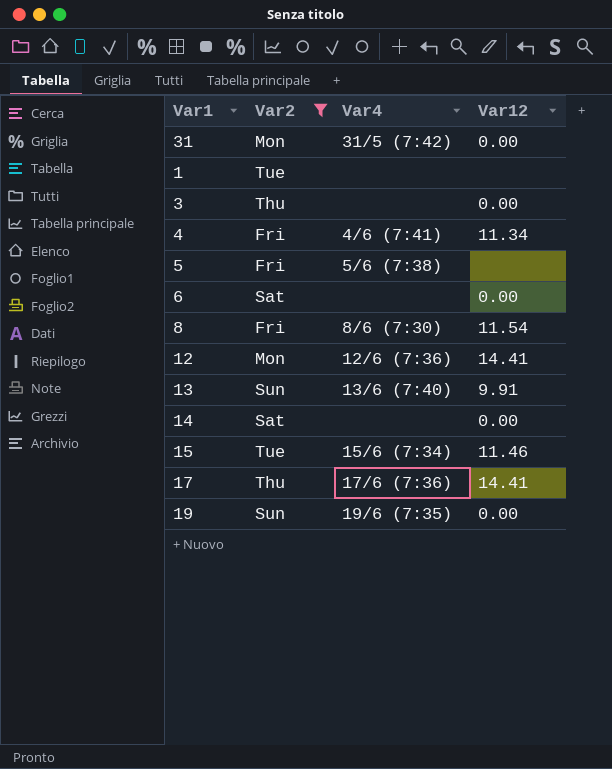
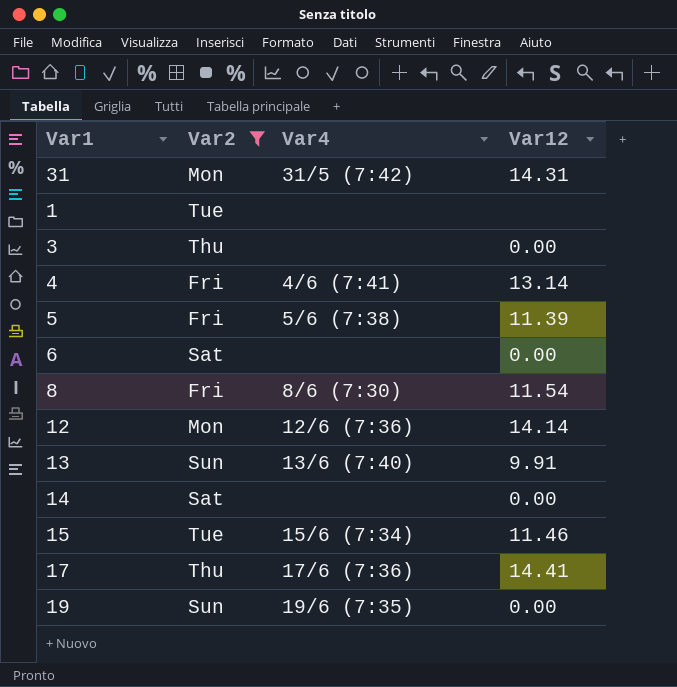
31 | Var12: 0.00 -> 14.31
4 | Var12: 11.34 -> 13.14
5 | Var12: none -> 11.39
12 | Var12: 14.41 -> 14.14

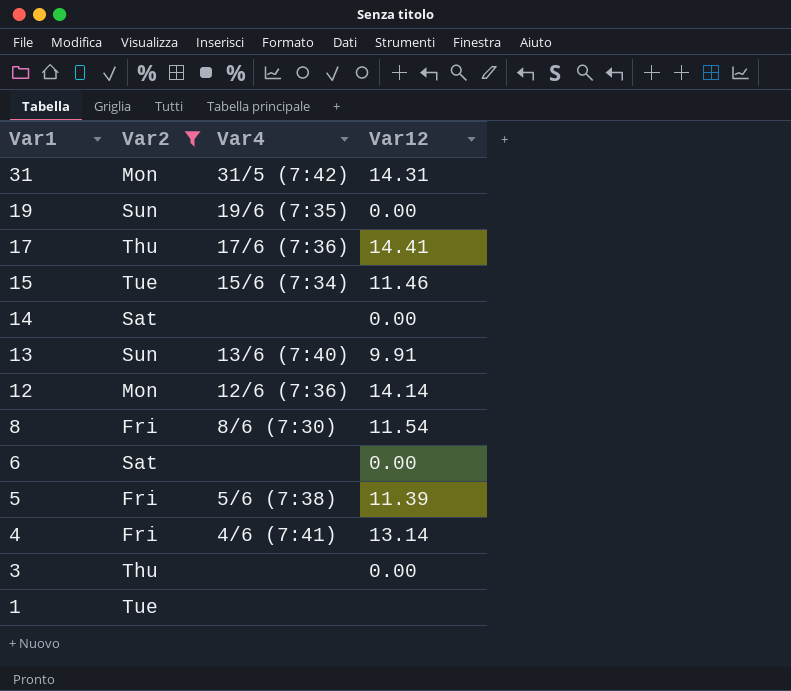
row order: none -> Var1 descending

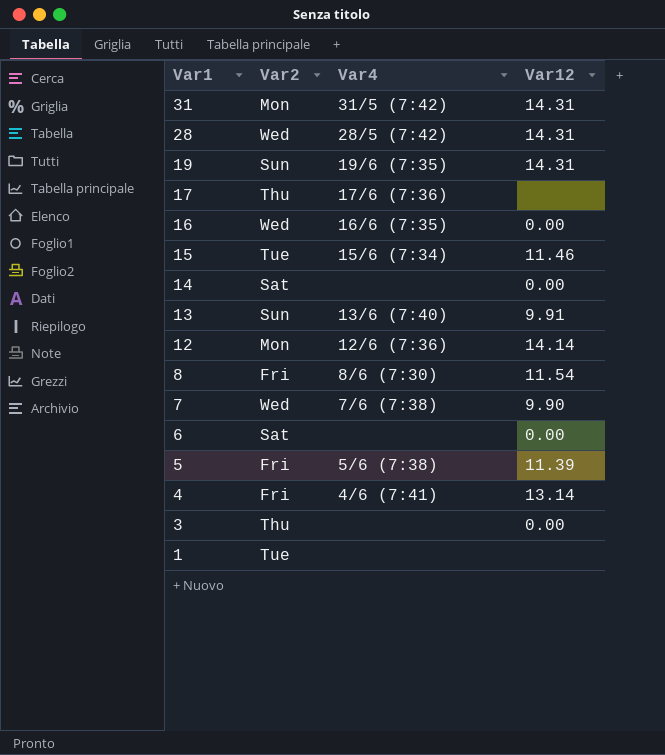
filter: Var2 != Wed -> none
19 | Var12: 0.00 -> 14.31
17 | Var12: 14.41 -> none

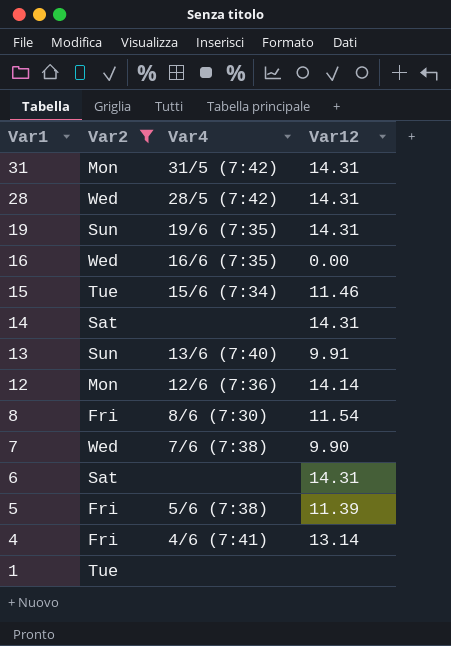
filter: none -> Var2 != Thu
14 | Var12: 0.00 -> 14.31
6 | Var12: 0.00 -> 14.31

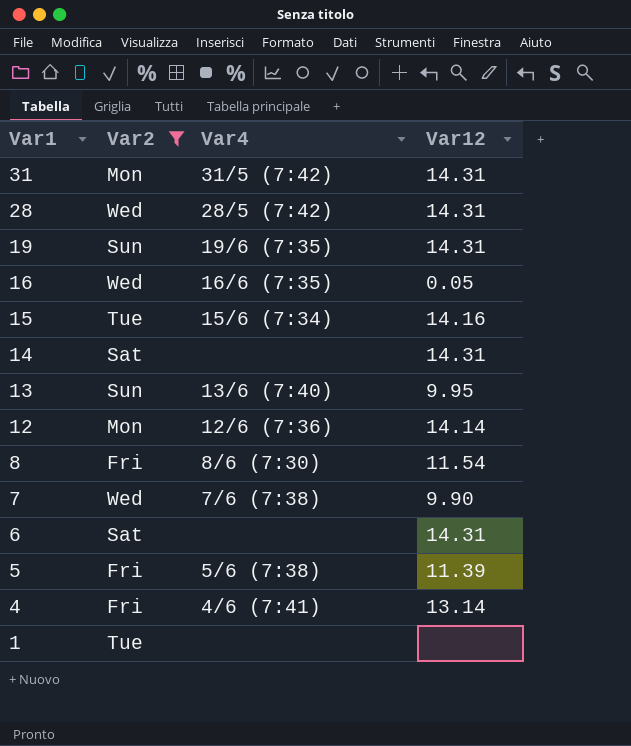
16 | Var12: 0.00 -> 0.05
15 | Var12: 11.46 -> 14.16
13 | Var12: 9.91 -> 9.95

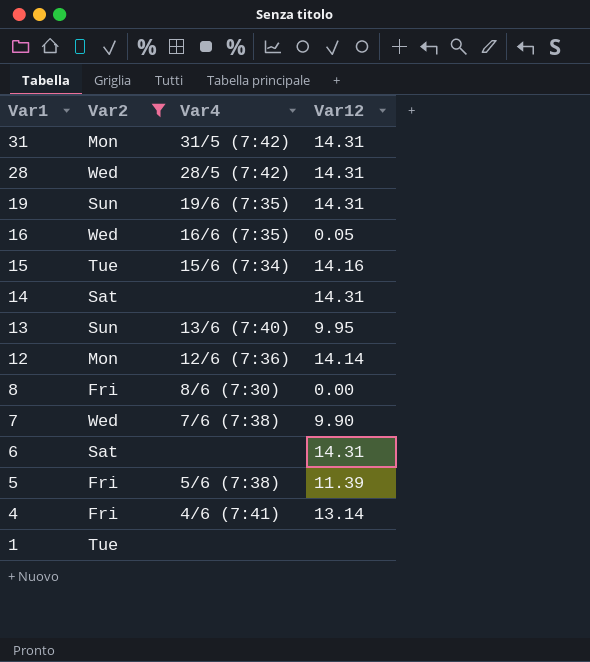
8 | Var12: 11.54 -> 0.00

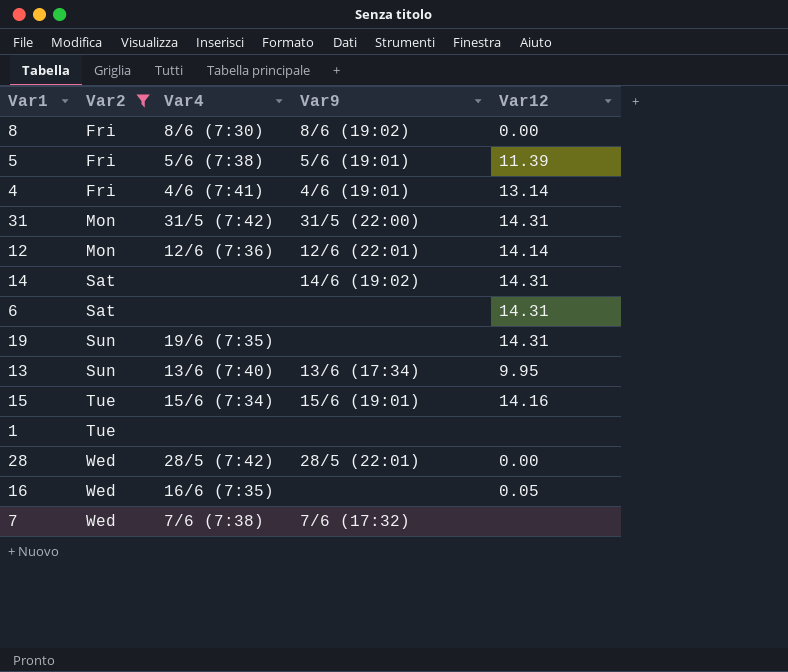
row order: Var1 descending -> Var2 ascending
column Var9 | position: none -> 4
28 | Var12: 14.31 -> 0.00
7 | Var12: 9.90 -> none

